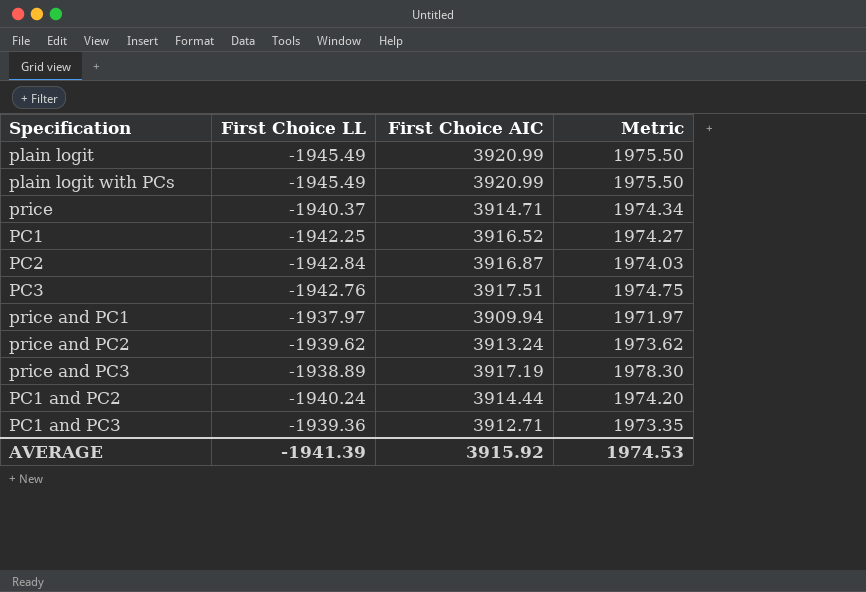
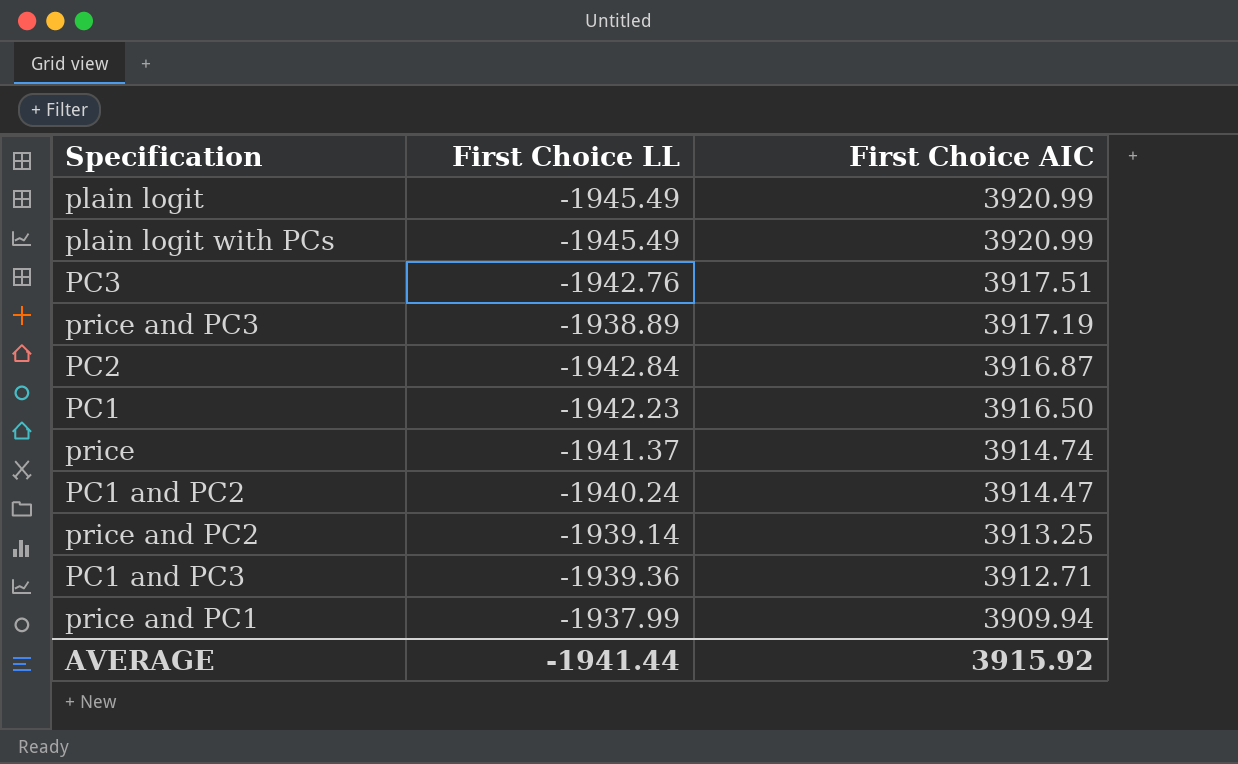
row order: none -> First Choice AIC descending
column Metric | formula: [First Choice LL] + [First Choice AIC] -> none
PC1 | First Choice LL: -1942.25 -> -1942.23
PC1 | First Choice AIC: 3916.52 -> 3916.50
price | First Choice LL: -1940.37 -> -1941.37
price | First Choice AIC: 3914.71 -> 3914.74
PC1 and PC2 | First Choice AIC: 3914.44 -> 3914.47
price and PC2 | First Choice LL: -1939.62 -> -1939.14
price and PC2 | First Choice AIC: 3913.24 -> 3913.25
price and PC1 | First Choice LL: -1937.97 -> -1937.99
AVERAGE | First Choice LL: -1941.39 -> -1941.44

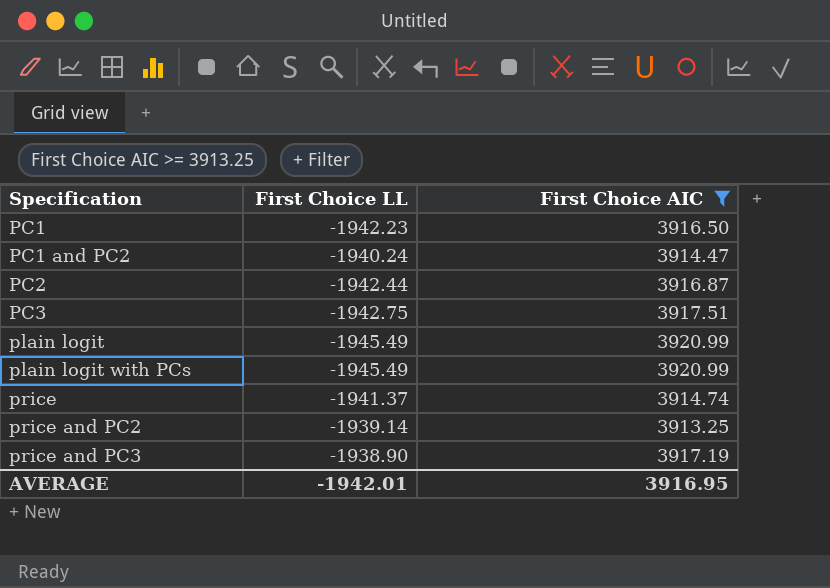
filter: none -> First Choice AIC >= 3913.25
row order: First Choice AIC descending -> Specification ascending
PC2 | First Choice LL: -1942.84 -> -1942.44
PC3 | First Choice LL: -1942.76 -> -1942.75
price and PC3 | First Choice LL: -1938.89 -> -1938.90
AVERAGE | First Choice LL: -1941.44 -> -1942.01
AVERAGE | First Choice AIC: 3915.92 -> 3916.95

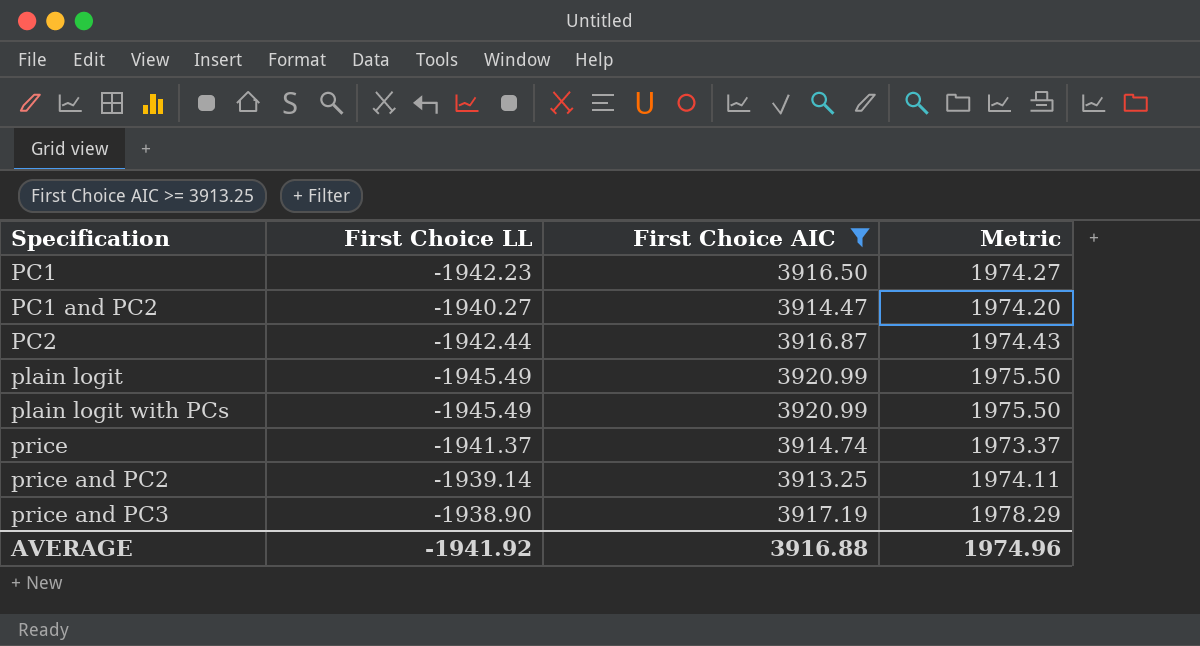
column Metric | formula: none -> [First Choice LL] + [First Choice AIC]
row PC3: -1942.75 | 3917.51 -> none
PC1 and PC2 | First Choice LL: -1940.24 -> -1940.27
AVERAGE | First Choice LL: -1942.01 -> -1941.92
AVERAGE | First Choice AIC: 3916.95 -> 3916.88

